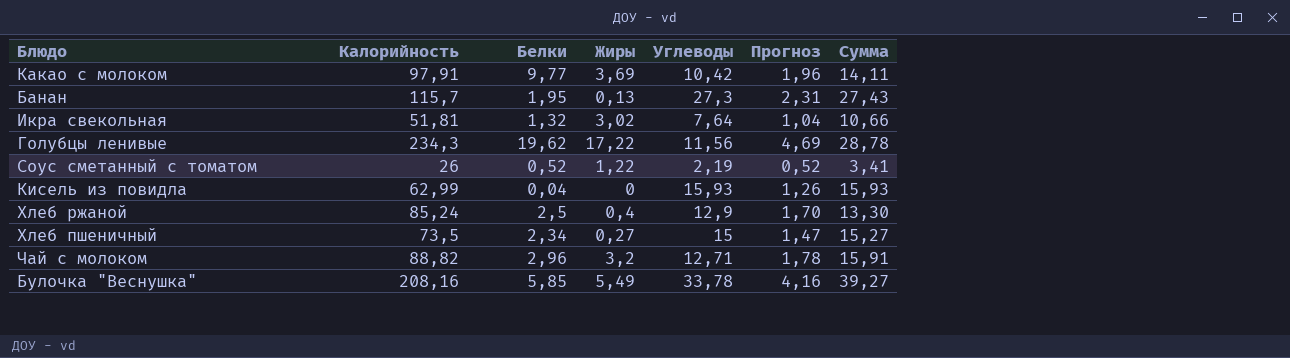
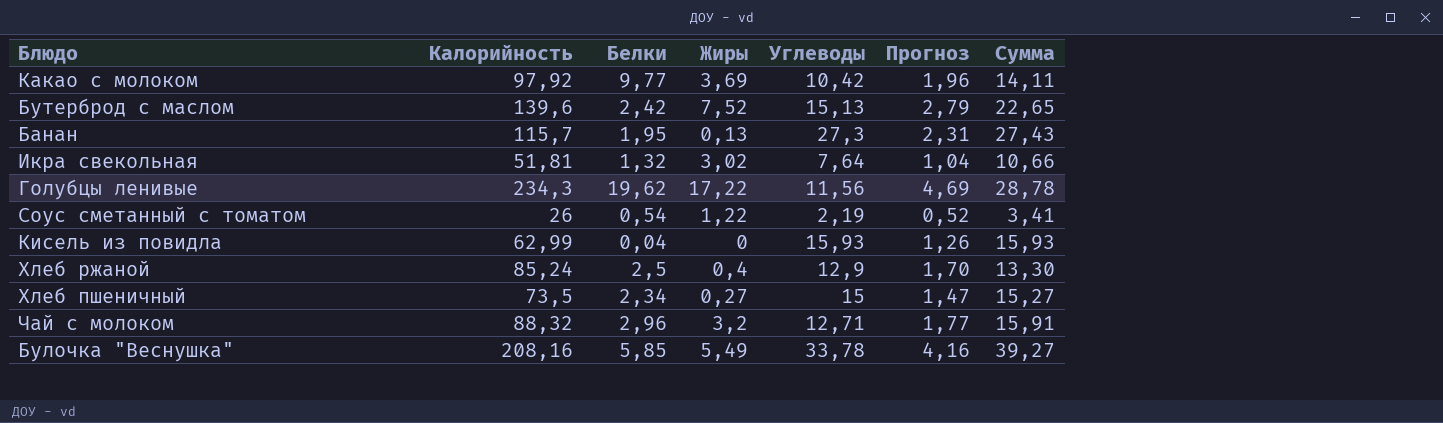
Какао с молоком | Калорийность: 97,91 -> 97,92
row Бутерброд с маслом: none -> 139,6 | 2,42 | 7,52 | 15,13 | 2,79 | 22,65
Соус сметанный с томатом | Белки: 0,52 -> 0,54
Чай с молоком | Калорийность: 88,82 -> 88,32
Чай с молоком | Прогноз: 1,78 -> 1,77

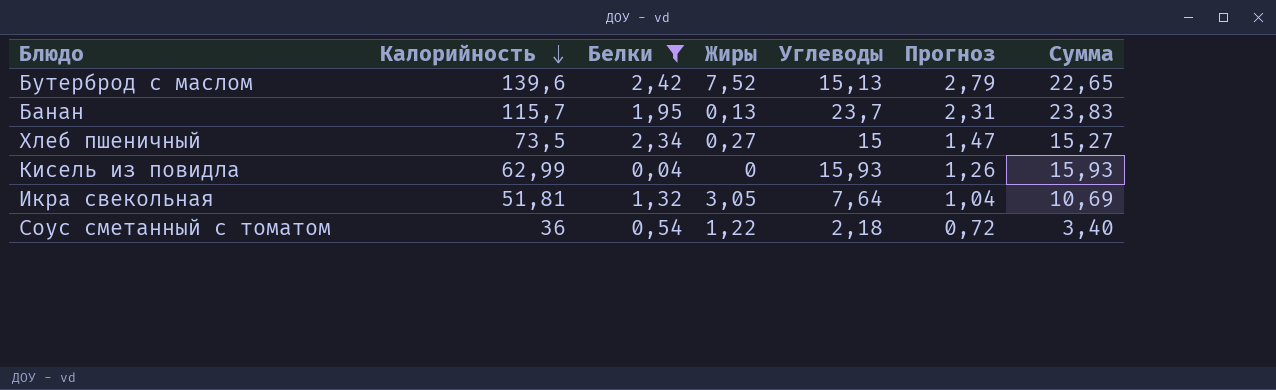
filter: none -> Белки <= 2,42
row order: none -> Калорийность descending
Банан | Углеводы: 27,3 -> 23,7
Банан | Сумма: 27,43 -> 23,83
Икра свекольная | Жиры: 3,02 -> 3,05
Икра свекольная | Сумма: 10,66 -> 10,69
Соус сметанный с томатом | Калорийность: 26 -> 36
Соус сметанный с томатом | Углеводы: 2,19 -> 2,18
Соус сметанный с томатом | Прогноз: 0,52 -> 0,72
Соус сметанный с томатом | Сумма: 3,41 -> 3,40

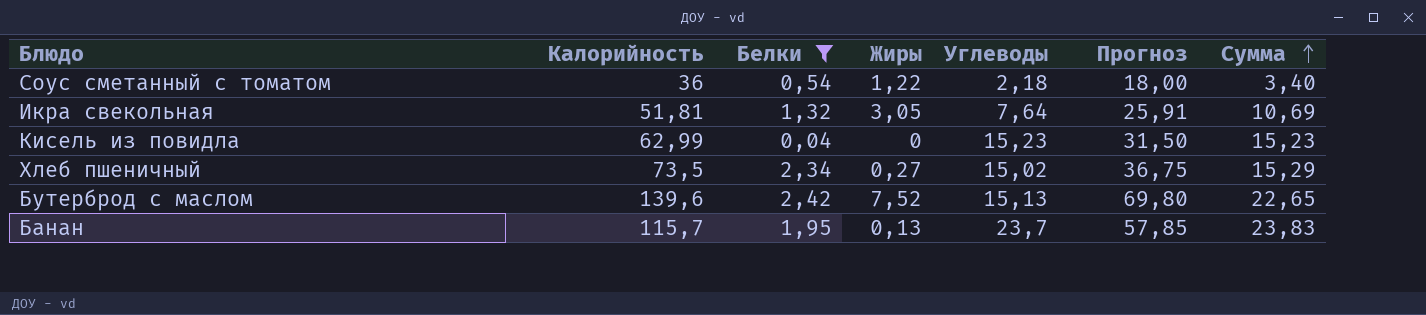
row order: Калорийность descending -> Сумма ascending
column Прогноз | formula: [Калорийность] * 0,02 -> [Калорийность] * 0,5
Кисель из повидла | Углеводы: 15,93 -> 15,23
Кисель из повидла | Сумма: 15,93 -> 15,23
Хлеб пшеничный | Углеводы: 15 -> 15,02
Хлеб пшеничный | Сумма: 15,27 -> 15,29

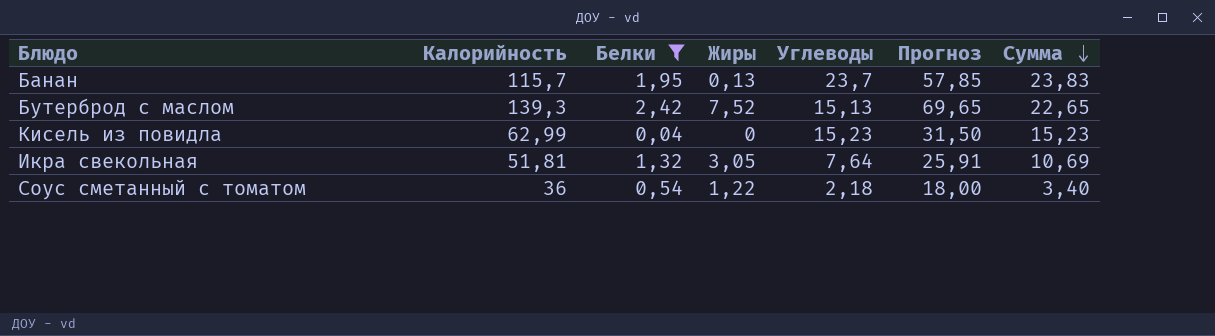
row order: Сумма ascending -> Сумма descending
row Хлеб пшеничный: 73,5 | 2,34 | 0,27 | 15,02 | 36,75 | 15,29 -> none
Бутерброд с маслом | Калорийность: 139,6 -> 139,3
Бутерброд с маслом | Прогноз: 69,80 -> 69,65

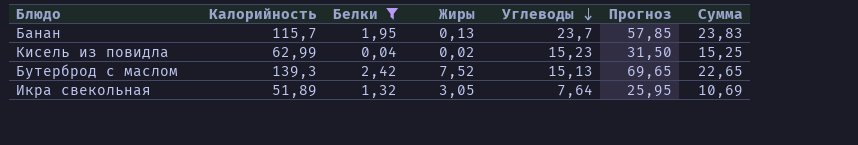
row order: Сумма descending -> Углеводы descending
row Соус сметанный с томатом: 36 | 0,54 | 1,22 | 2,18 | 18,00 | 3,40 -> none
Кисель из повидла | Жиры: 0 -> 0,02
Кисель из повидла | Сумма: 15,23 -> 15,25
Икра свекольная | Калорийность: 51,81 -> 51,89
Икра свекольная | Прогноз: 25,91 -> 25,95

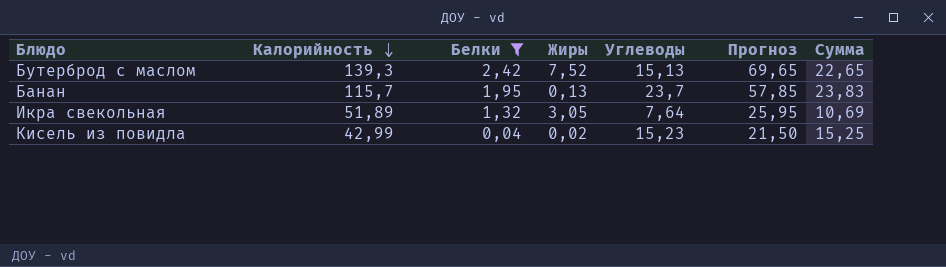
row order: Углеводы descending -> Калорийность descending
Кисель из повидла | Калорийность: 62,99 -> 42,99
Кисель из повидла | Прогноз: 31,50 -> 21,50

